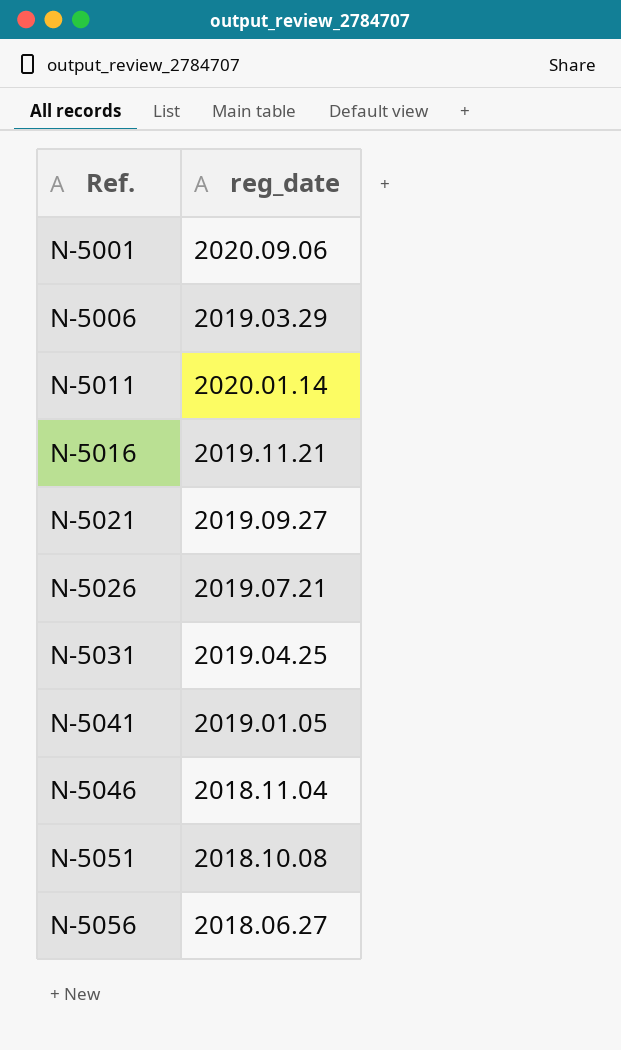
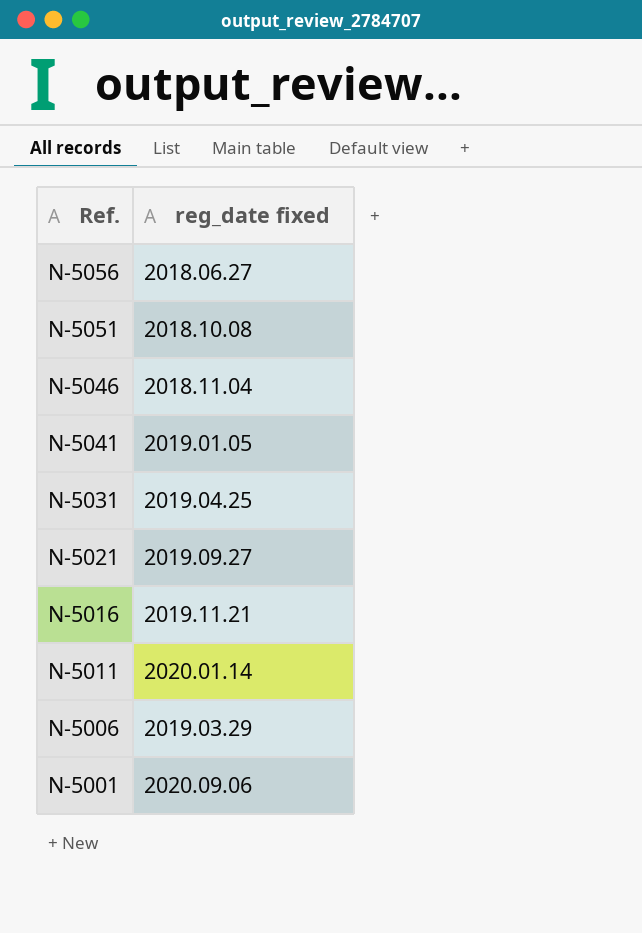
row order: Ref. ascending -> Ref. descending
column name: reg_date -> reg_date fixed
row N-5026: 2019.07.21 -> none

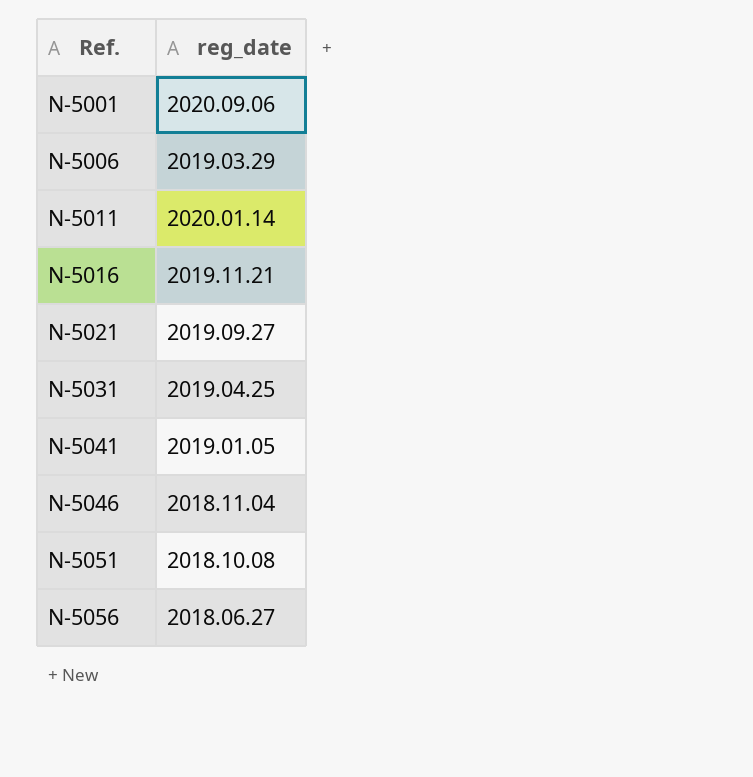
row order: Ref. descending -> Ref. ascending
column name: reg_date fixed -> reg_date

